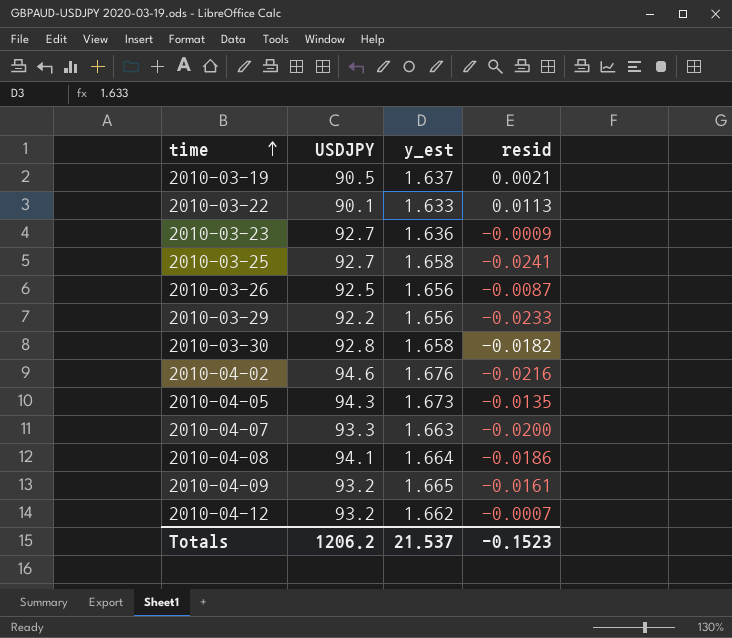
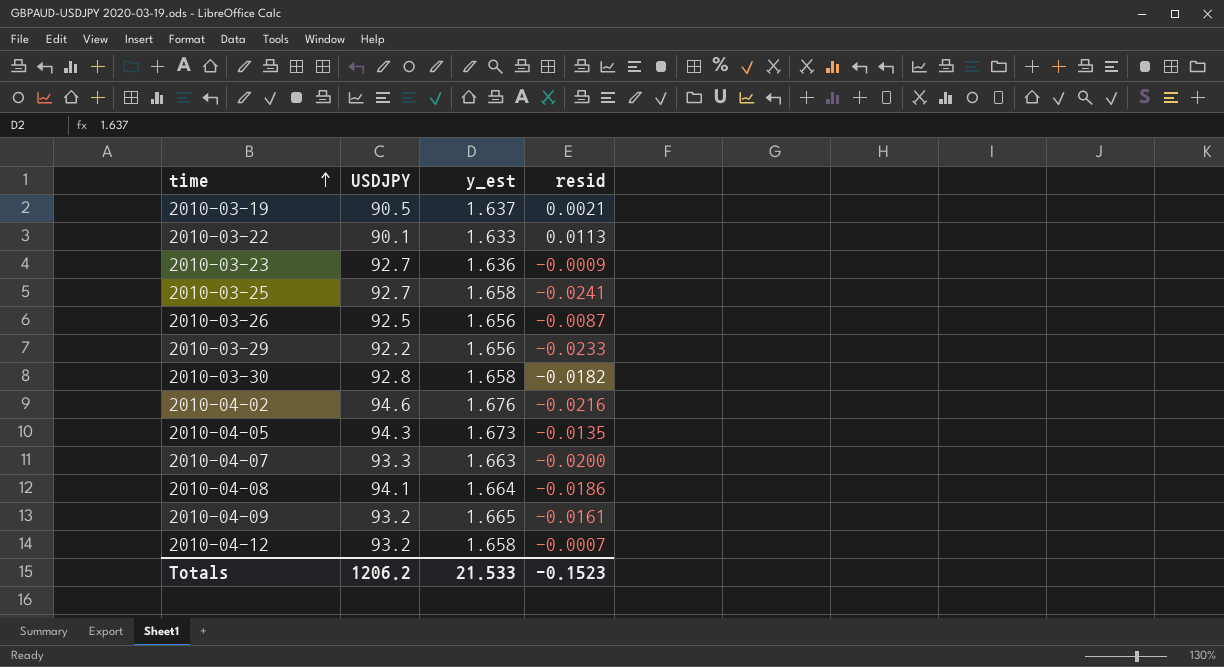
2010-04-12 | y_est: 1.662 -> 1.658
Totals | y_est: 21.537 -> 21.533

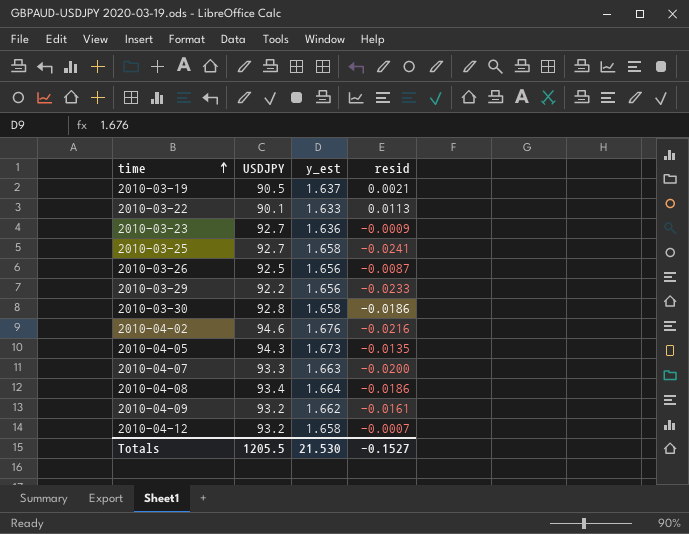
2010-03-30 | resid: -0.0182 -> -0.0186
2010-04-08 | USDJPY: 94.1 -> 93.4
2010-04-09 | y_est: 1.665 -> 1.662
Totals | USDJPY: 1206.2 -> 1205.5
Totals | y_est: 21.533 -> 21.530
Totals | resid: -0.1523 -> -0.1527

